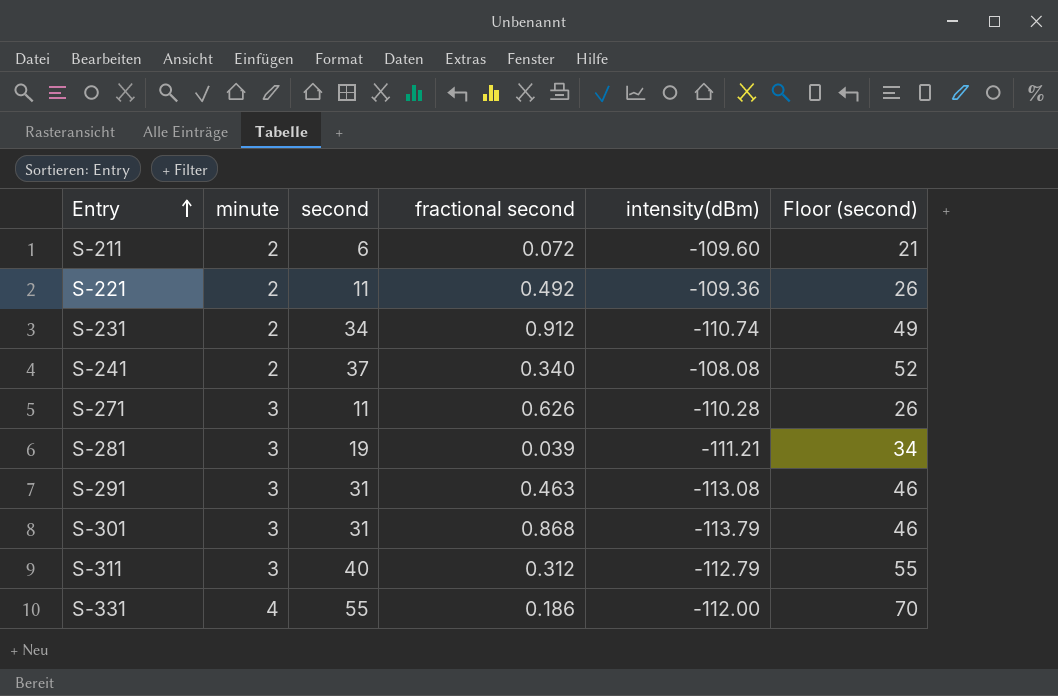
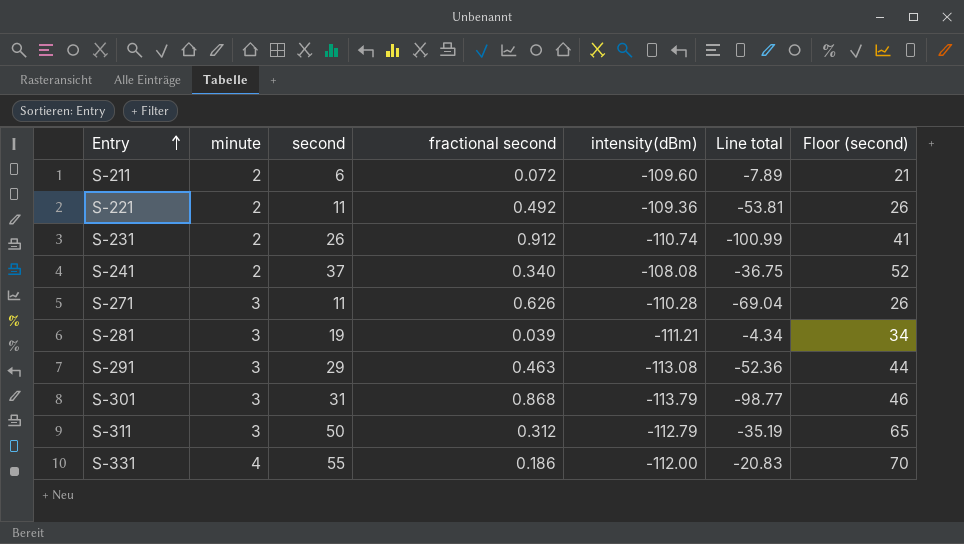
column Line total | formula: none -> [fractional second] * [intensity(dBm)]
S-231 | second: 34 -> 26
S-231 | Floor (second): 49 -> 41
S-291 | second: 31 -> 29
S-291 | Floor (second): 46 -> 44
S-311 | second: 40 -> 50
S-311 | Floor (second): 55 -> 65

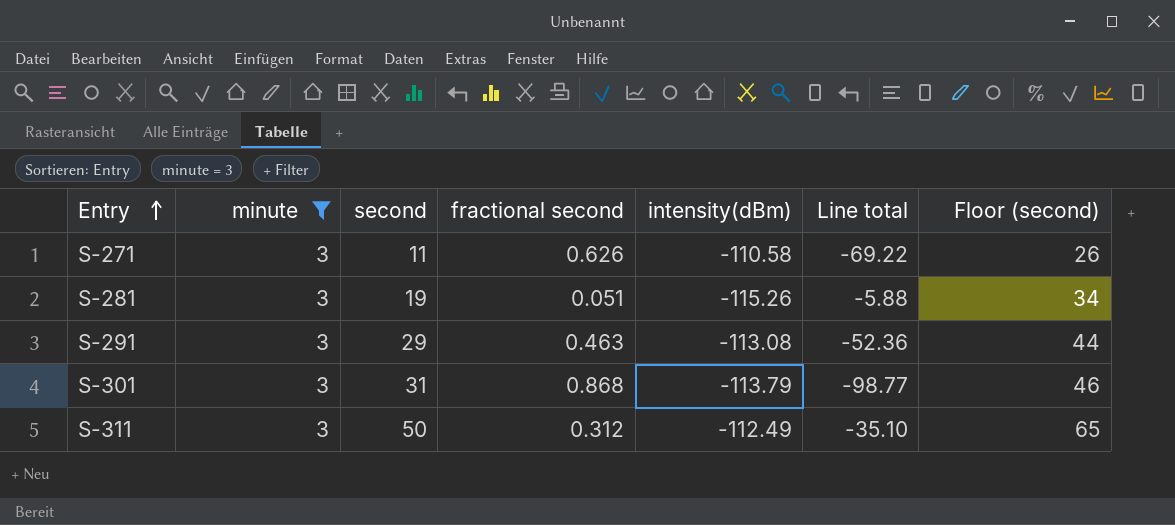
filter: none -> minute = 3
S-271 | intensity(dBm): -110.28 -> -110.58
S-271 | Line total: -69.04 -> -69.22
S-281 | fractional second: 0.039 -> 0.051
S-281 | intensity(dBm): -111.21 -> -115.26
S-281 | Line total: -4.34 -> -5.88
S-311 | intensity(dBm): -112.79 -> -112.49
S-311 | Line total: -35.19 -> -35.10

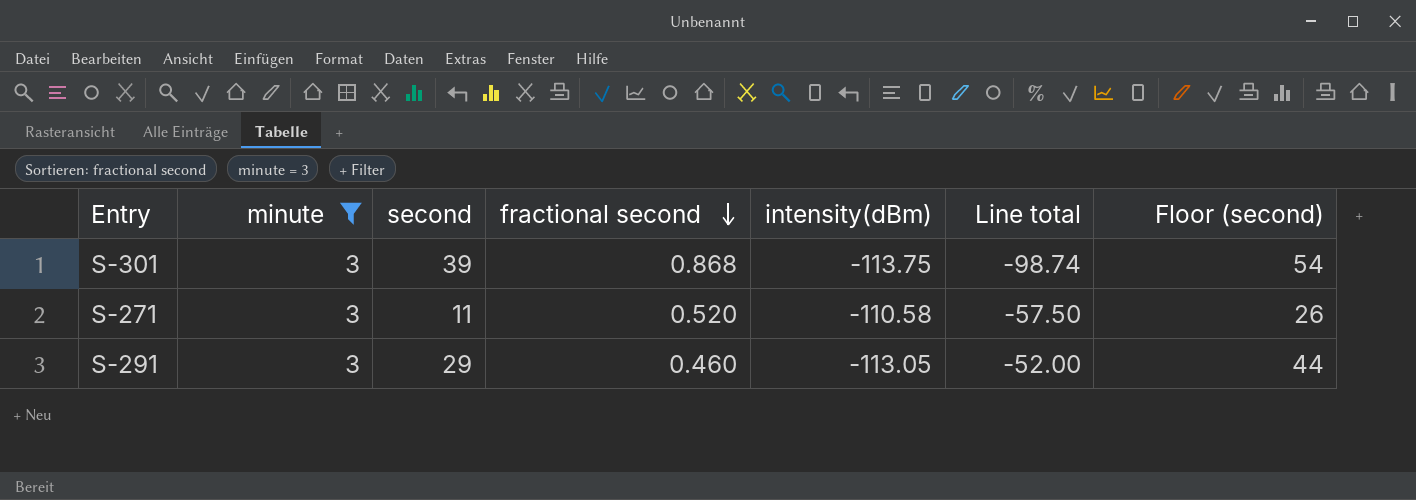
row order: Entry ascending -> fractional second descending
row S-281: 3 | 19 | 0.051 | -115.26 | -5.88 | 34 -> none
row S-311: 3 | 50 | 0.312 | -112.49 | -35.10 | 65 -> none
S-301 | second: 31 -> 39
S-301 | intensity(dBm): -113.79 -> -113.75
S-301 | Line total: -98.77 -> -98.74
S-301 | Floor (second): 46 -> 54
S-271 | fractional second: 0.626 -> 0.520
S-271 | Line total: -69.22 -> -57.50
S-291 | fractional second: 0.463 -> 0.460
S-291 | intensity(dBm): -113.08 -> -113.05
S-291 | Line total: -52.36 -> -52.00

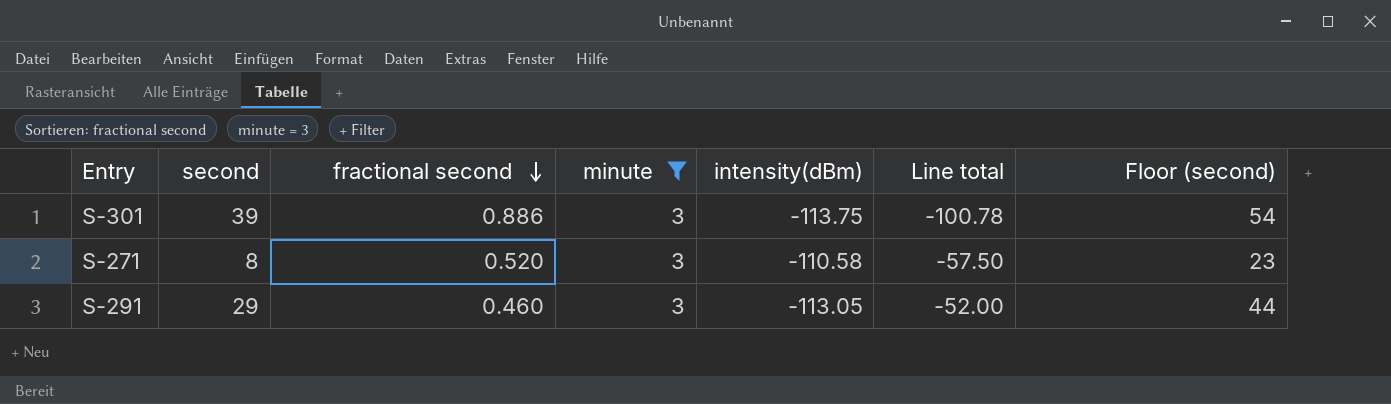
column minute | position: 2 -> 4
S-301 | fractional second: 0.868 -> 0.886
S-301 | Line total: -98.74 -> -100.78
S-271 | second: 11 -> 8
S-271 | Floor (second): 26 -> 23

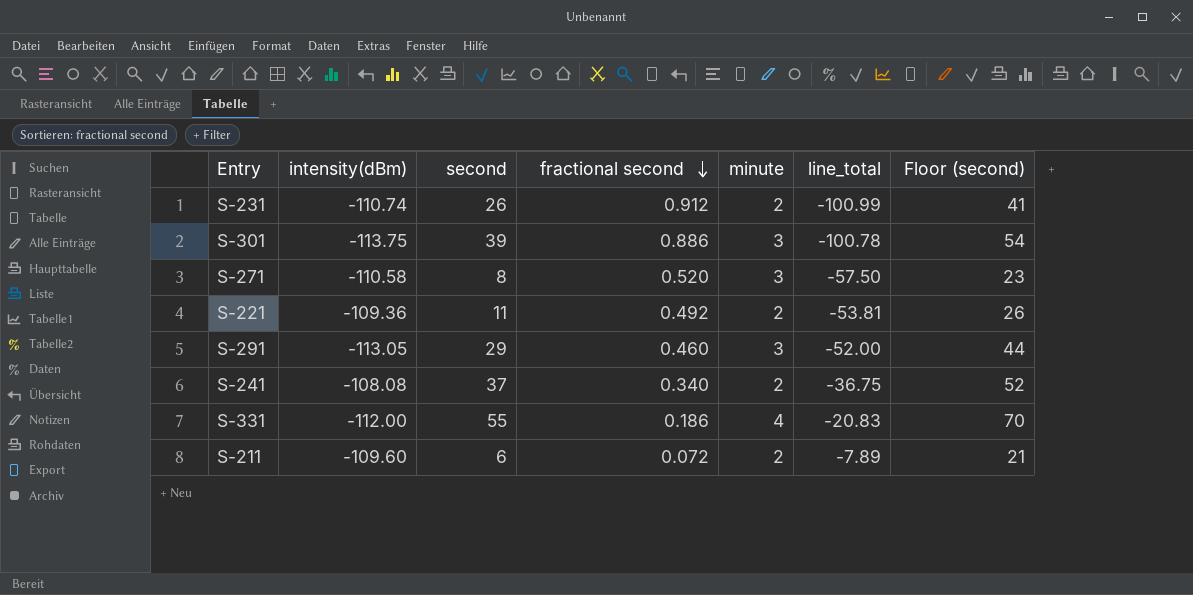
filter: minute = 3 -> none
column intensity(dBm) | position: 5 -> 2
column name: Line total -> line_total

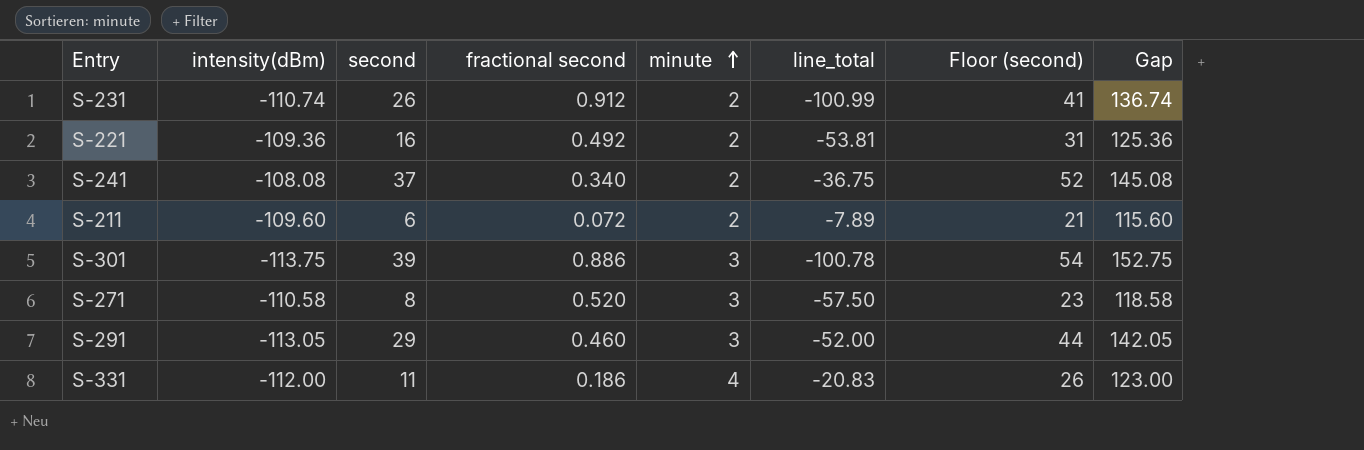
row order: fractional second descending -> minute ascending
column Gap | formula: none -> [second] - [intensity(dBm)]
S-221 | second: 11 -> 16
S-221 | Floor (second): 26 -> 31
S-331 | second: 55 -> 11
S-331 | Floor (second): 70 -> 26

